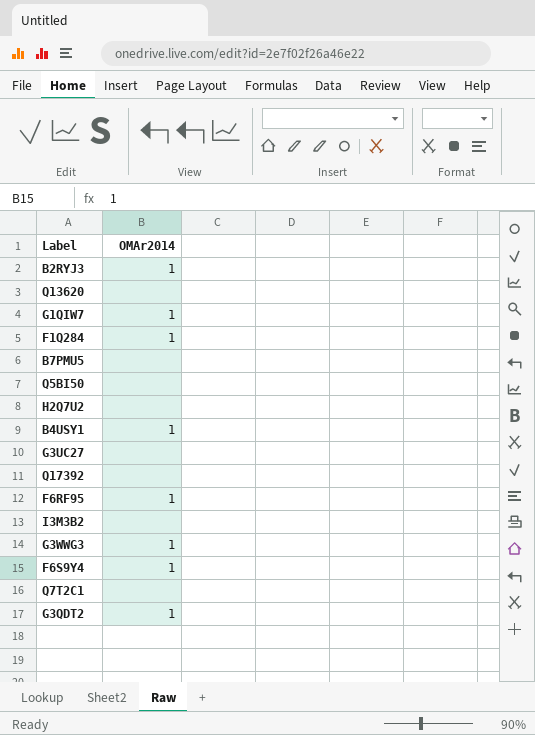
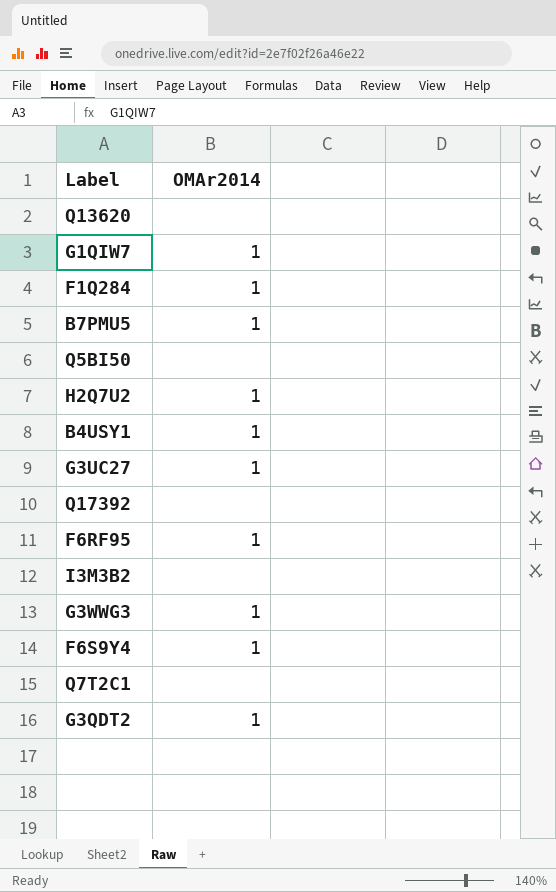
row B2RYJ3: 1 -> none
B7PMU5 | OMAr2014: none -> 1
H2Q7U2 | OMAr2014: none -> 1
G3UC27 | OMAr2014: none -> 1

